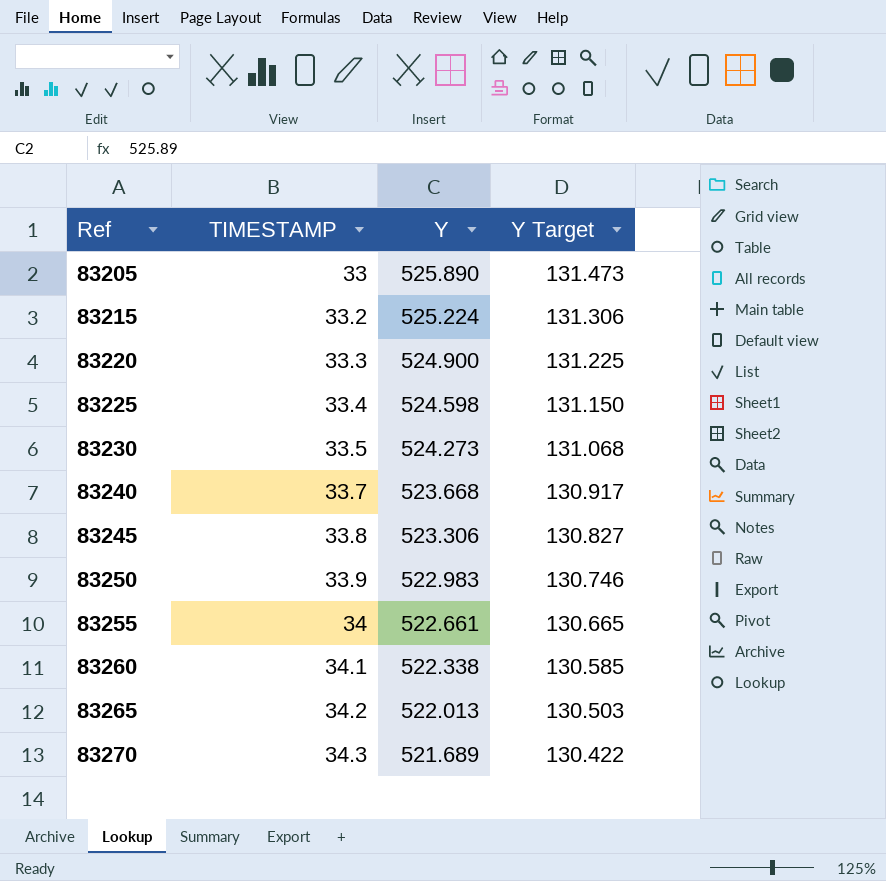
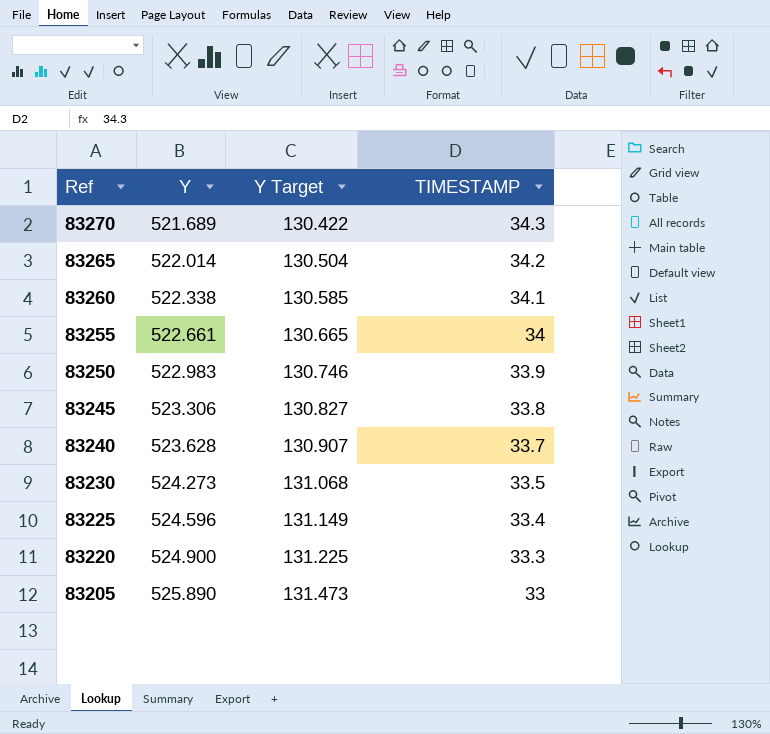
row order: Ref ascending -> Ref descending
column TIMESTAMP | position: 2 -> 4
row 83215: 33.2 | 525.224 | 131.306 -> none
83265 | Y: 522.013 -> 522.014
83265 | Y Target: 130.503 -> 130.504
83240 | Y: 523.668 -> 523.628
83240 | Y Target: 130.917 -> 130.907
83225 | Y: 524.598 -> 524.596
83225 | Y Target: 131.150 -> 131.149

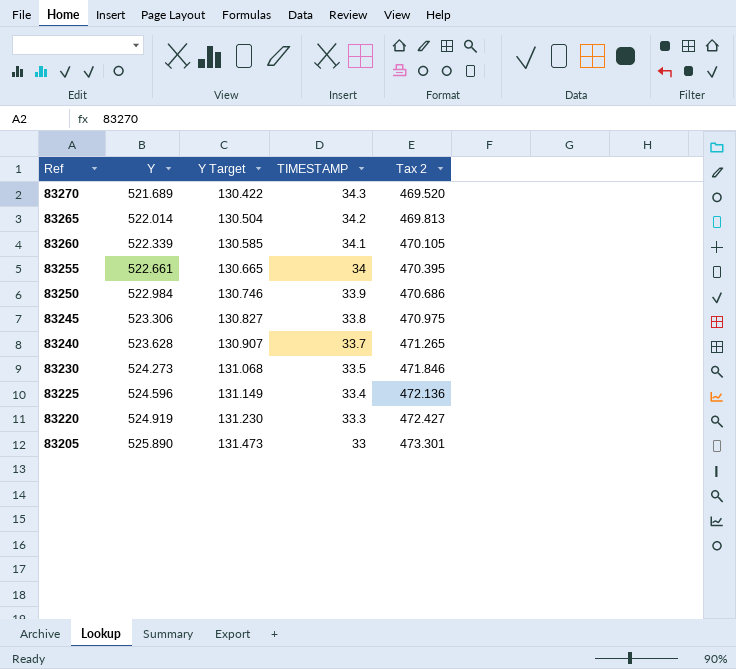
column Tax 2 | formula: none -> [Y] * 0.9
83260 | Y: 522.338 -> 522.339
83250 | Y: 522.983 -> 522.984
83220 | Y: 524.900 -> 524.919
83220 | Y Target: 131.225 -> 131.230

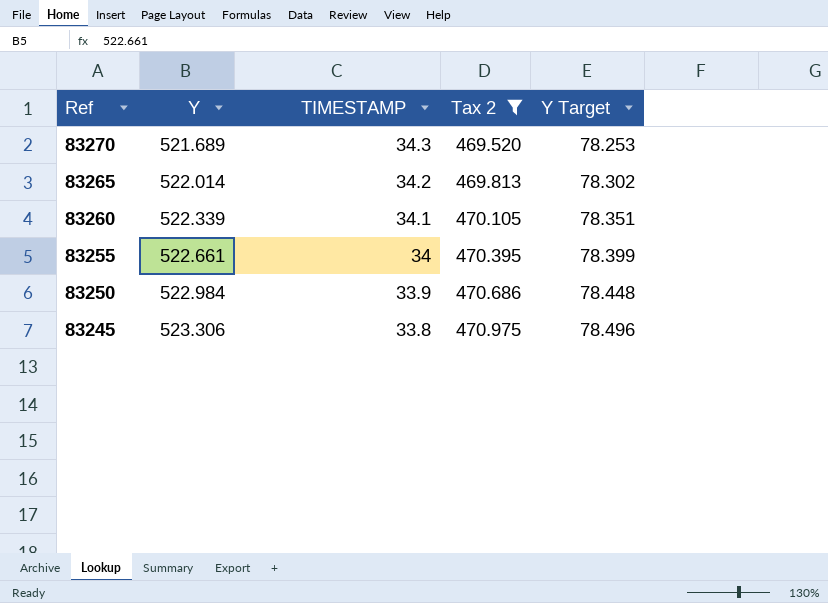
filter: none -> Tax 2 <= 470.975
column Y Target | formula: [Y] * 0.25 -> [Y] * 0.15
column Y Target | position: 3 -> 5

